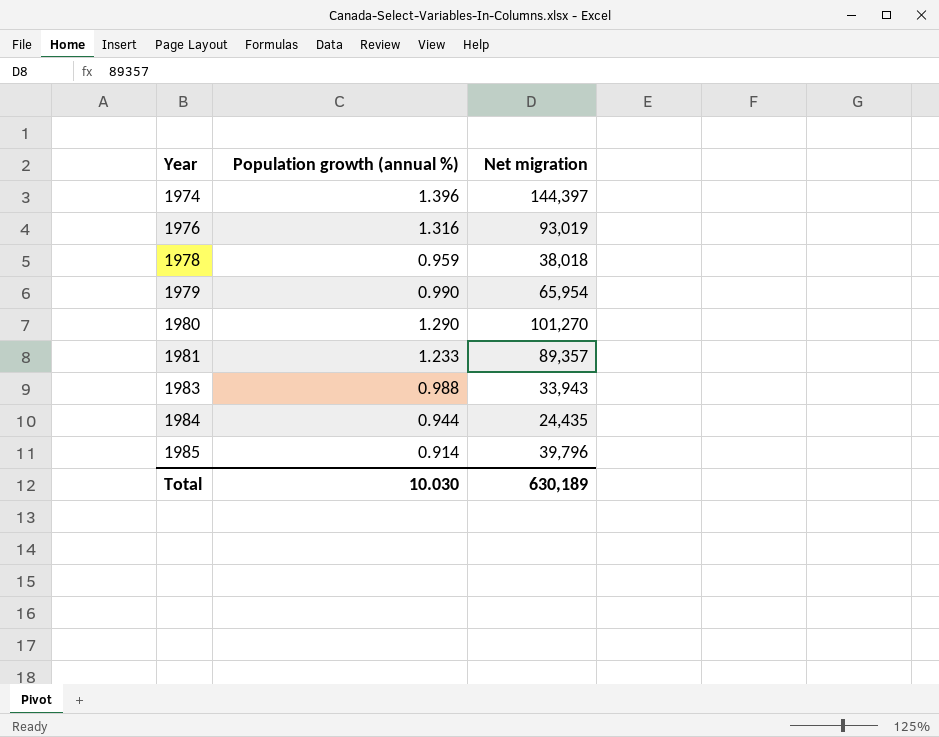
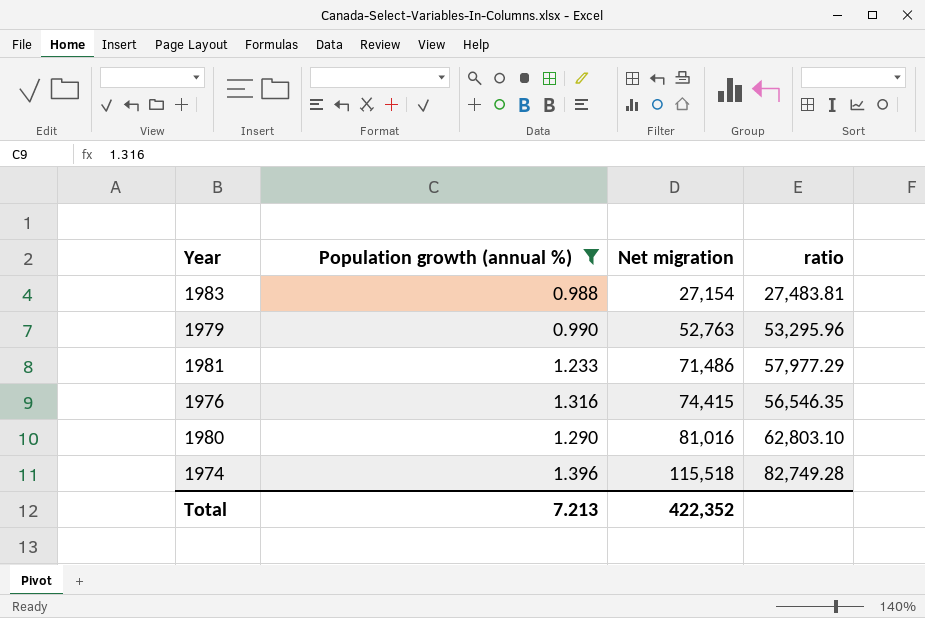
filter: none -> Population growth (annual %) >= 0.988
row order: Year ascending -> Net migration ascending
column ratio | formula: none -> [Net migration] / [Population growth (annual %)]
1983 | Net migration: 33,943 -> 27,154
1979 | Net migration: 65,954 -> 52,763
1981 | Net migration: 89,357 -> 71,486
1976 | Net migration: 93,019 -> 74,415
1980 | Net migration: 101,270 -> 81,016
1974 | Net migration: 144,397 -> 115,518
Total | Population growth (annual %): 10.030 -> 7.213
Total | Net migration: 630,189 -> 422,352

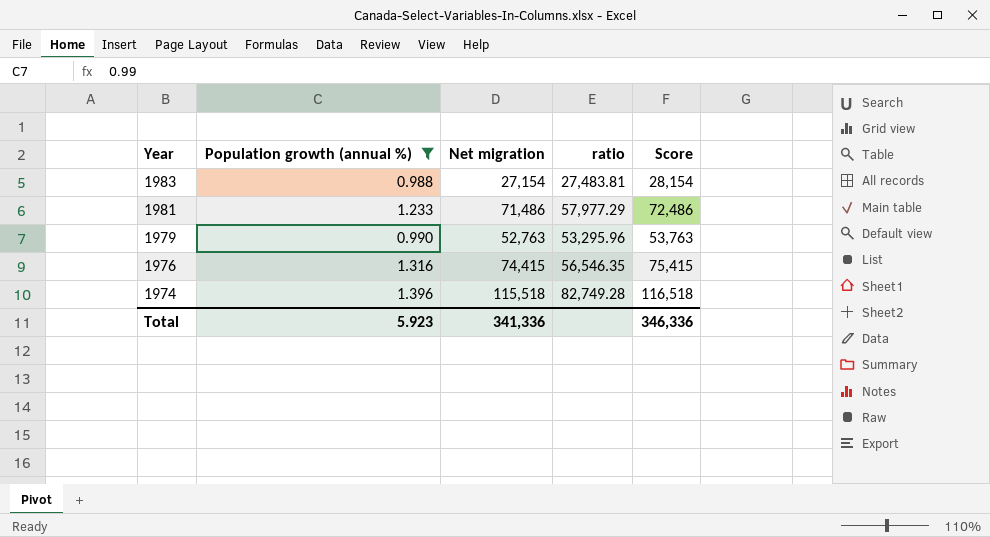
row order: Net migration ascending -> Year descending
column Score | formula: none -> [Net migration] + 1000
row 1980: 1.290 | 81,016 | 62,803.10 -> none
Total | Population growth (annual %): 7.213 -> 5.923
Total | Net migration: 422,352 -> 341,336

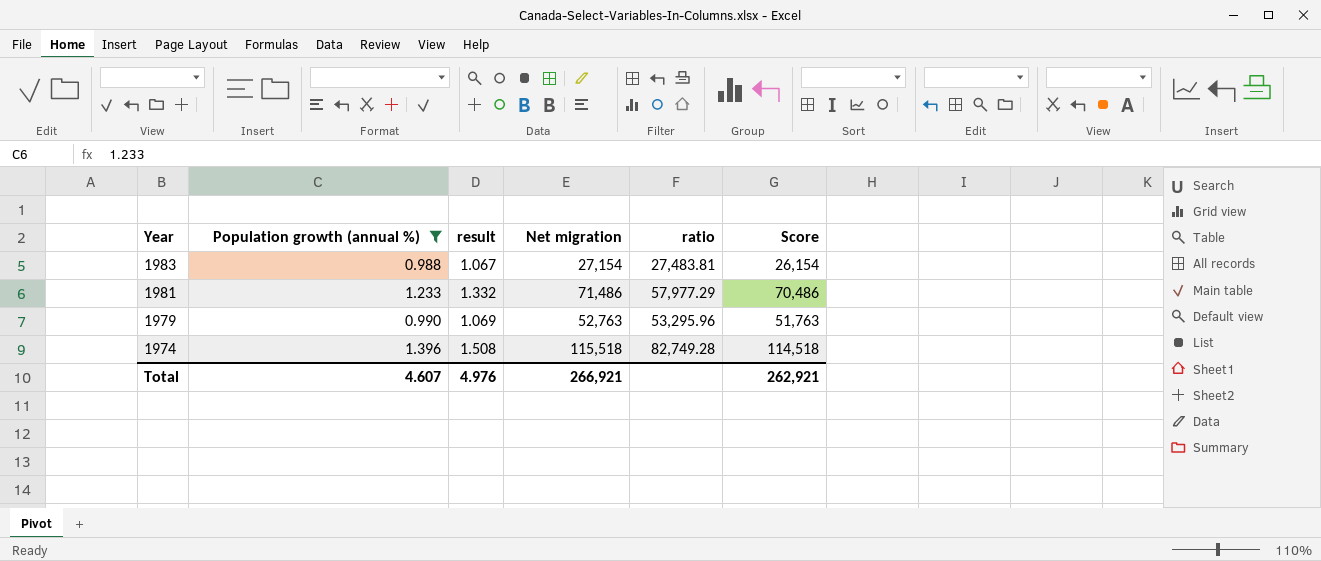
column result | formula: none -> [Population growth (annual %)] * 1.08
column Score | formula: [Net migration] + 1000 -> [Net migration] - 1000
row 1976: 1.316 | 74,415 | 56,546.35 | 75,415 -> none
Total | Population growth (annual %): 5.923 -> 4.607
Total | Net migration: 341,336 -> 266,921
Total | Score: 346,336 -> 262,921

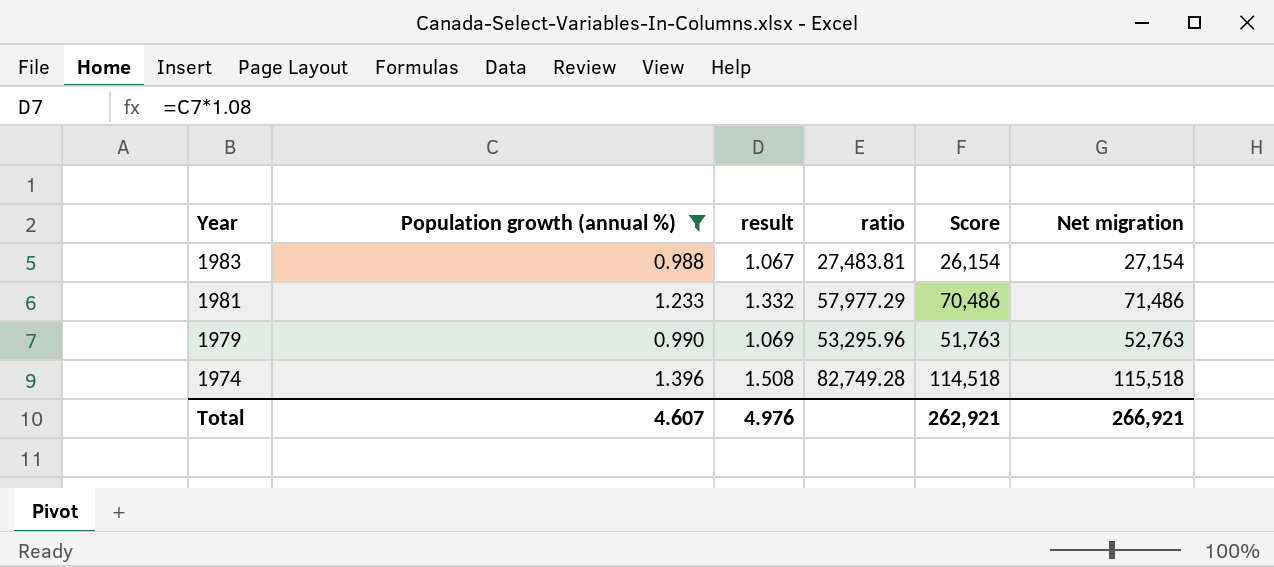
column Net migration | position: 4 -> 6

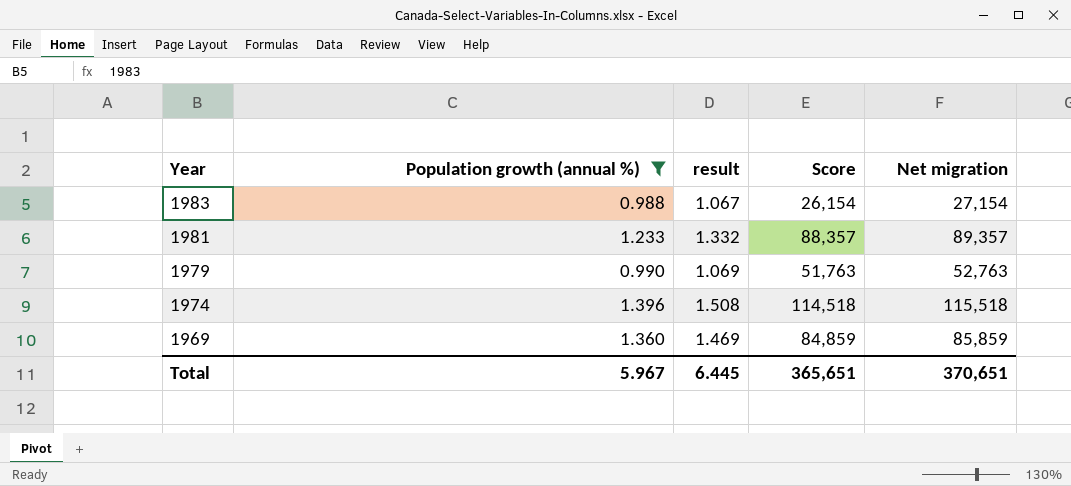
column ratio | formula: [Net migration] / [Population growth (annual %)] -> none
1981 | Score: 70,486 -> 88,357
1981 | Net migration: 71,486 -> 89,357
row 1969: none -> 1.360 | 1.469 | 84,859 | 85,859
Total | Population growth (annual %): 4.607 -> 5.967
Total | result: 4.976 -> 6.445
Total | Score: 262,921 -> 365,651
Total | Net migration: 266,921 -> 370,651

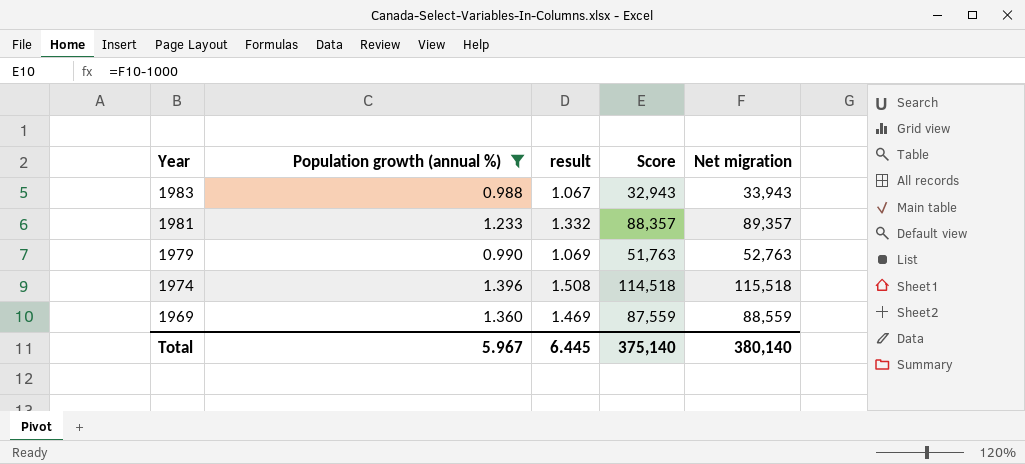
1983 | Score: 26,154 -> 32,943
1983 | Net migration: 27,154 -> 33,943
1969 | Score: 84,859 -> 87,559
1969 | Net migration: 85,859 -> 88,559
Total | Score: 365,651 -> 375,140
Total | Net migration: 370,651 -> 380,140

